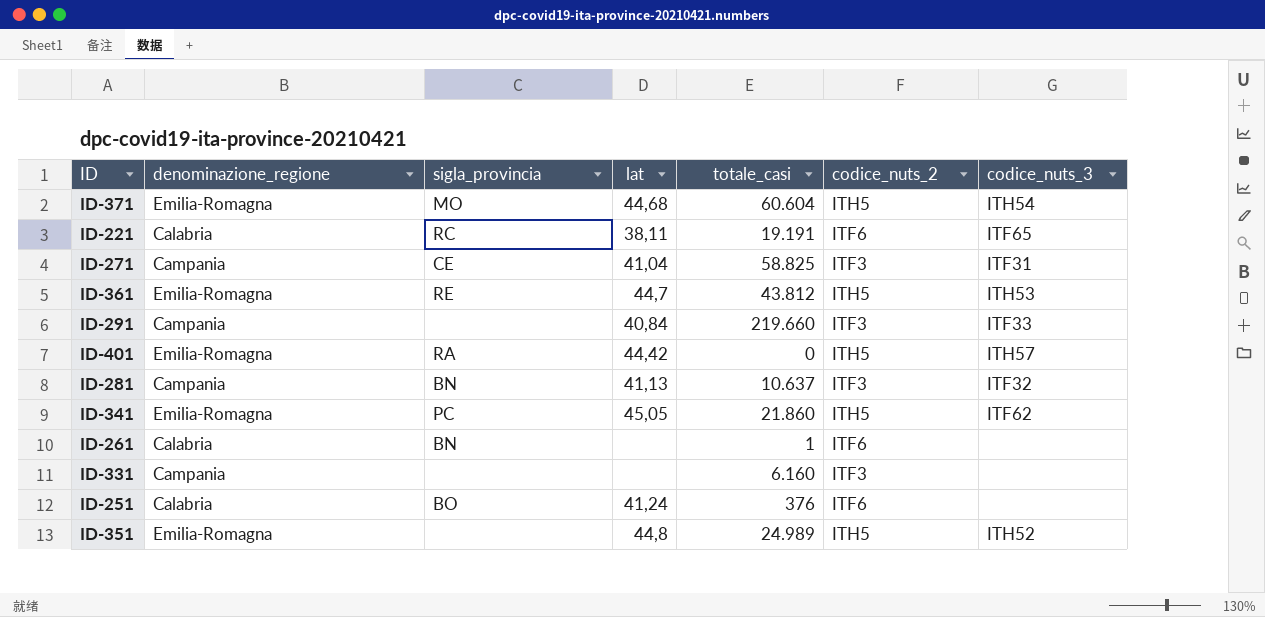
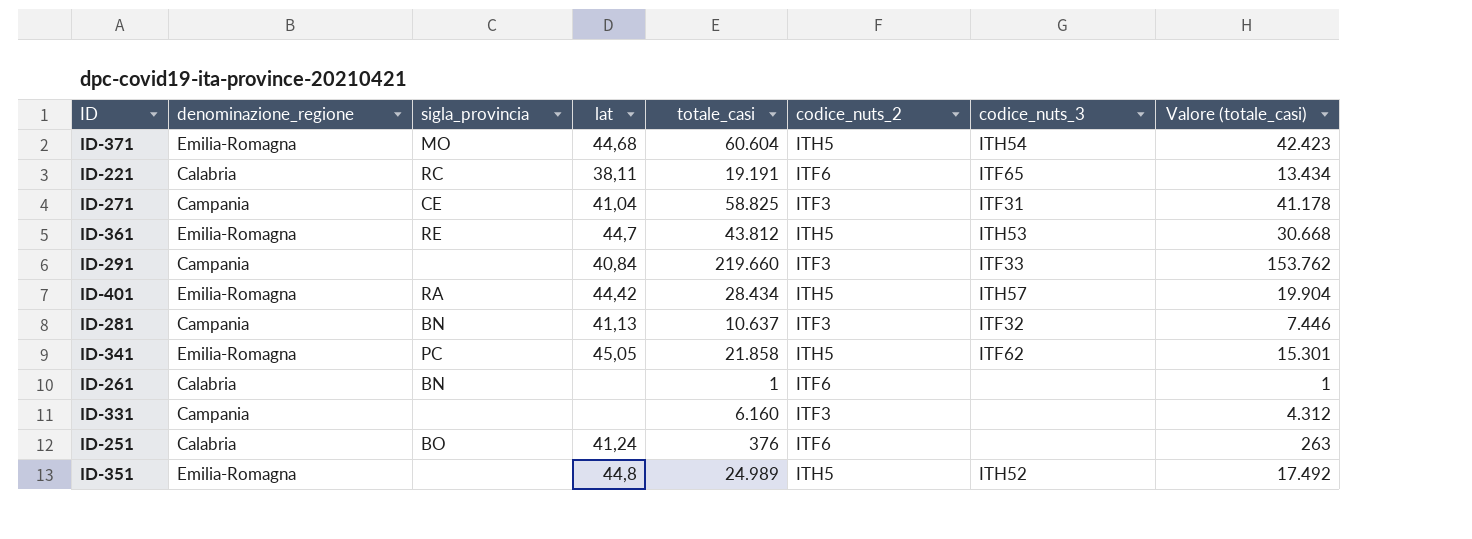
column Valore (totale_casi) | formula: none -> [totale_casi] * 0,7
ID-401 | totale_casi: 0 -> 28.434
ID-341 | totale_casi: 21.860 -> 21.858

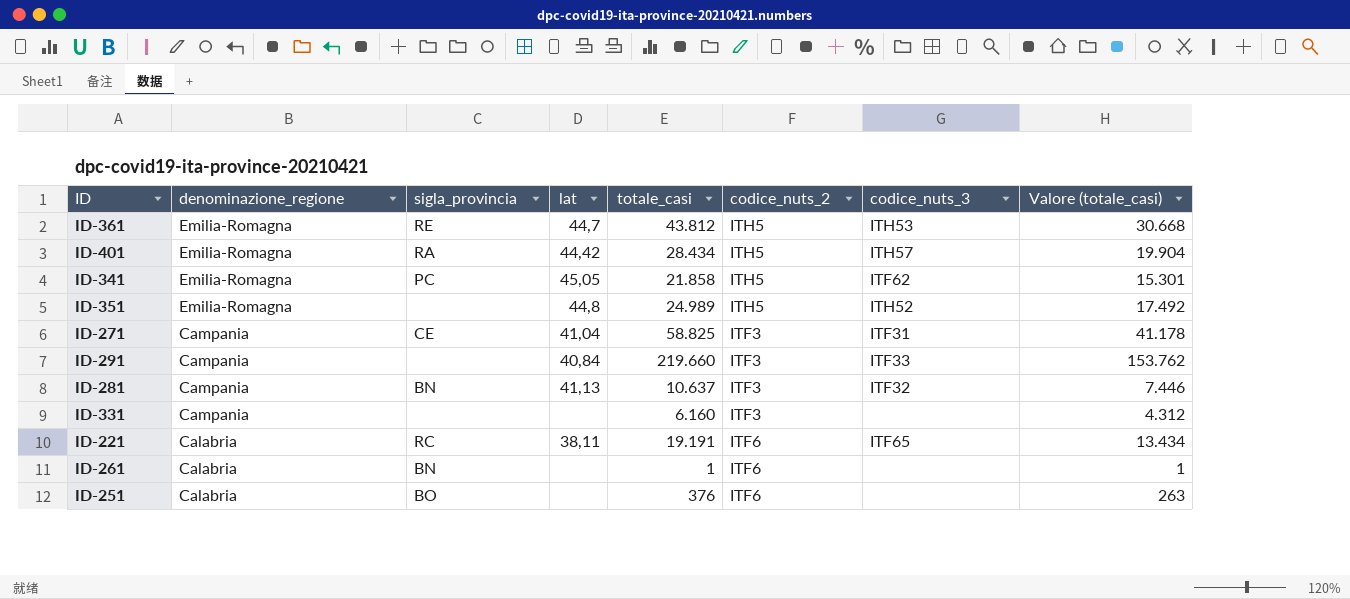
row order: none -> denominazione_regione descending
row ID-371: Emilia-Romagna | MO | 44,68 | 60.604 | ITH5 | ITH54 | 42.423 -> none
ID-251 | lat: 41,24 -> none

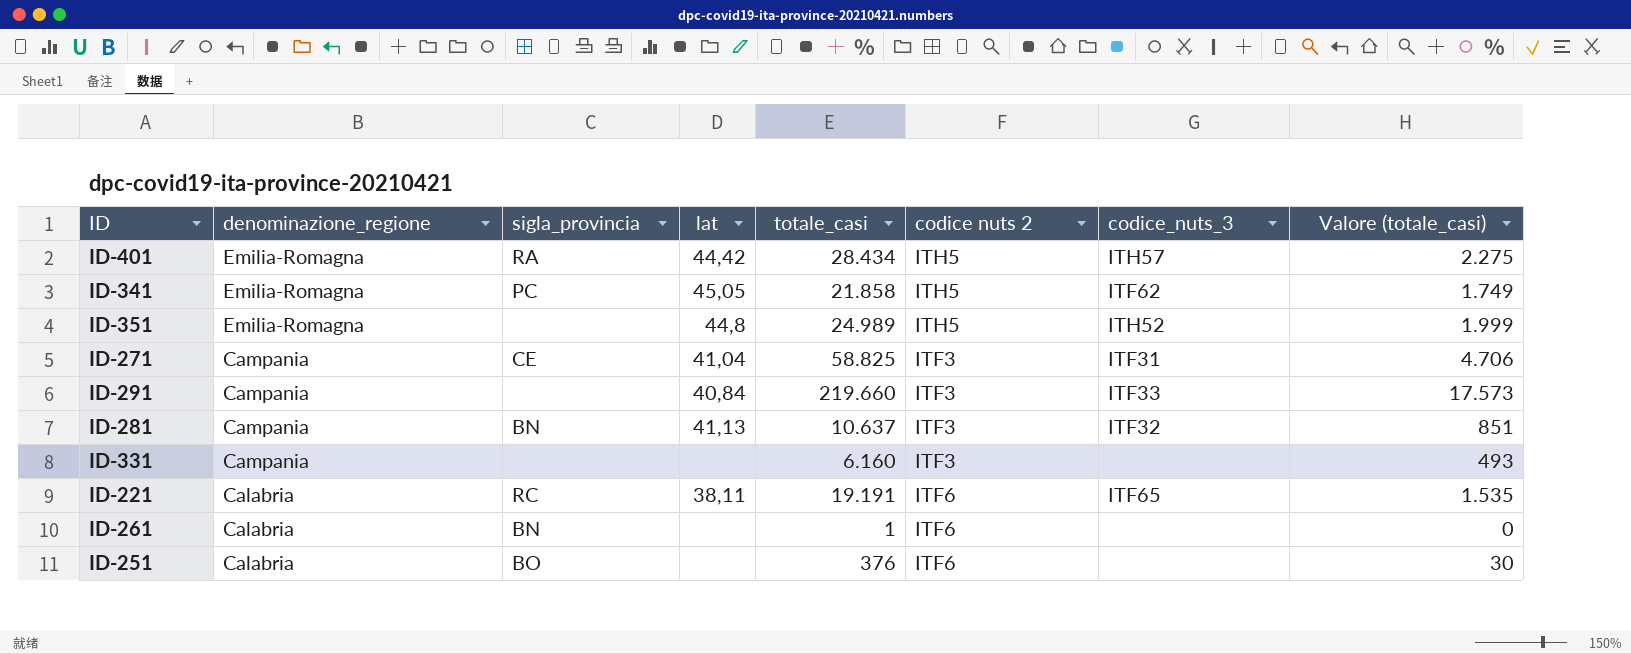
column name: codice_nuts_2 -> codice nuts 2
column Valore (totale_casi) | formula: [totale_casi] * 0,7 -> [totale_casi] * 0,08
row ID-361: Emilia-Romagna | RE | 44,7 | 43.812 | ITH5 | ITH53 | 30.668 -> none

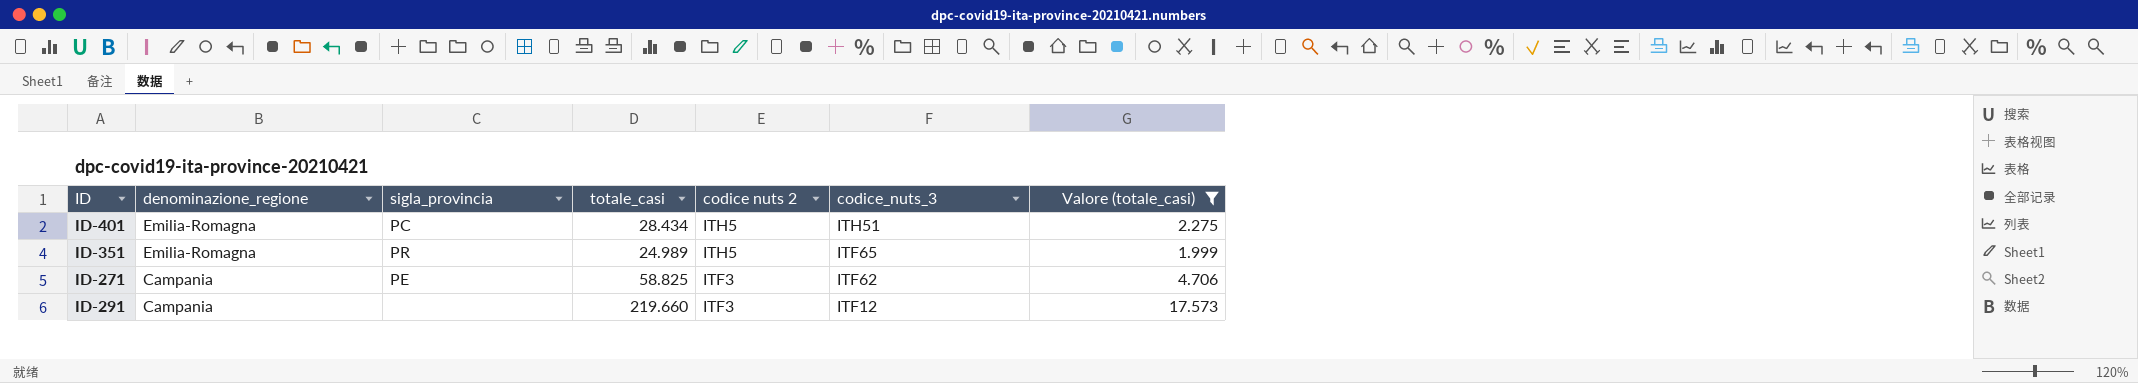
filter: none -> Valore (totale_casi) >= 1.999
column lat | position: 4 -> none
ID-401 | sigla_provincia: RA -> PC
ID-401 | codice_nuts_3: ITH57 -> ITH51
ID-351 | sigla_provincia: none -> PR
ID-351 | codice_nuts_3: ITH52 -> ITF65
ID-271 | sigla_provincia: CE -> PE
ID-271 | codice_nuts_3: ITF31 -> ITF62
ID-291 | codice_nuts_3: ITF33 -> ITF12

